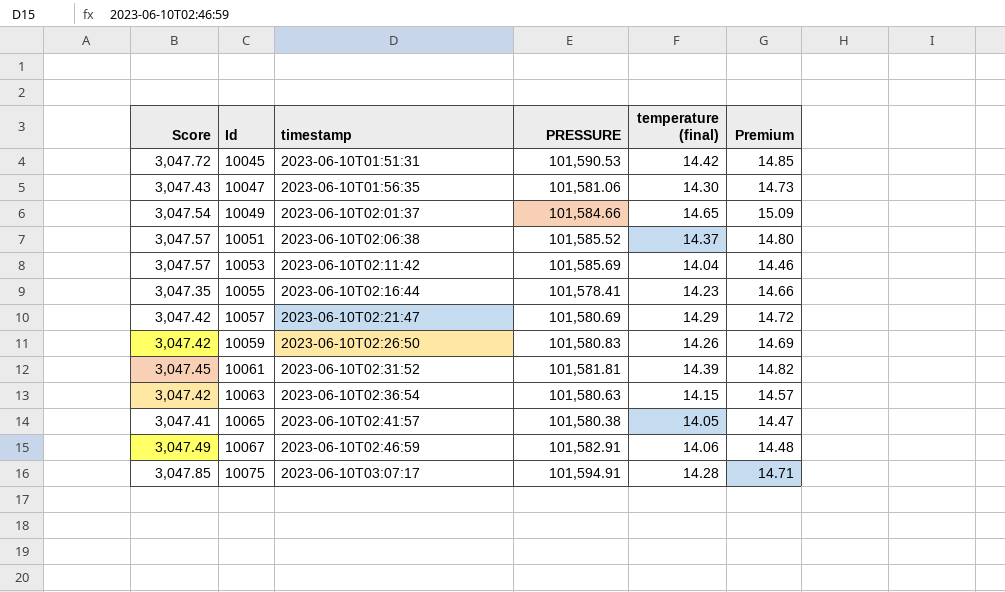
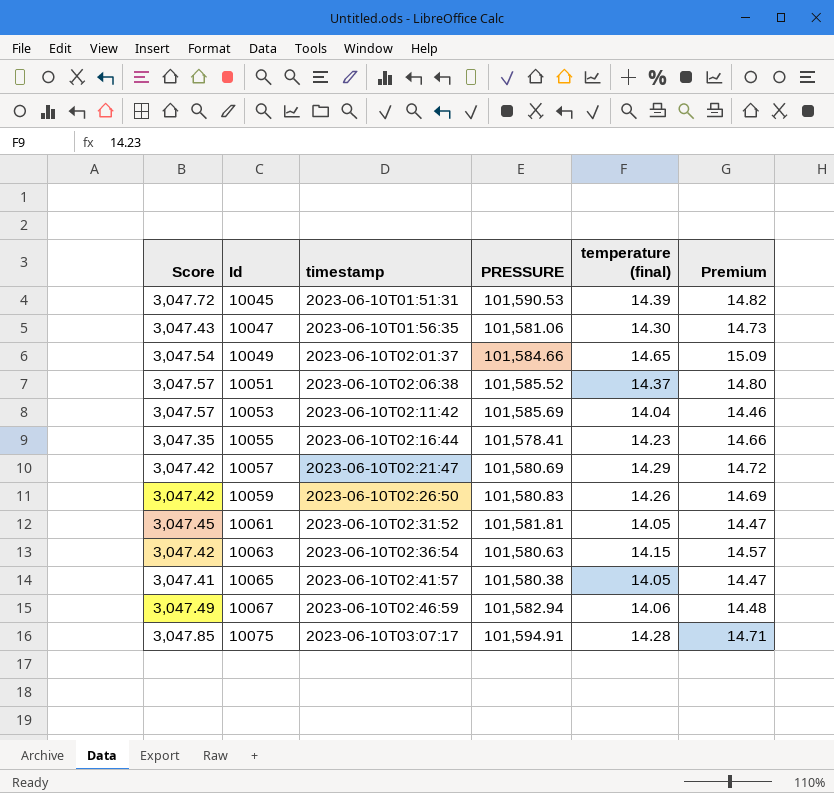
10045 | temperature (final): 14.42 -> 14.39
10045 | Premium: 14.85 -> 14.82
10061 | temperature (final): 14.39 -> 14.05
10061 | Premium: 14.82 -> 14.47
10067 | PRESSURE: 101,582.91 -> 101,582.94

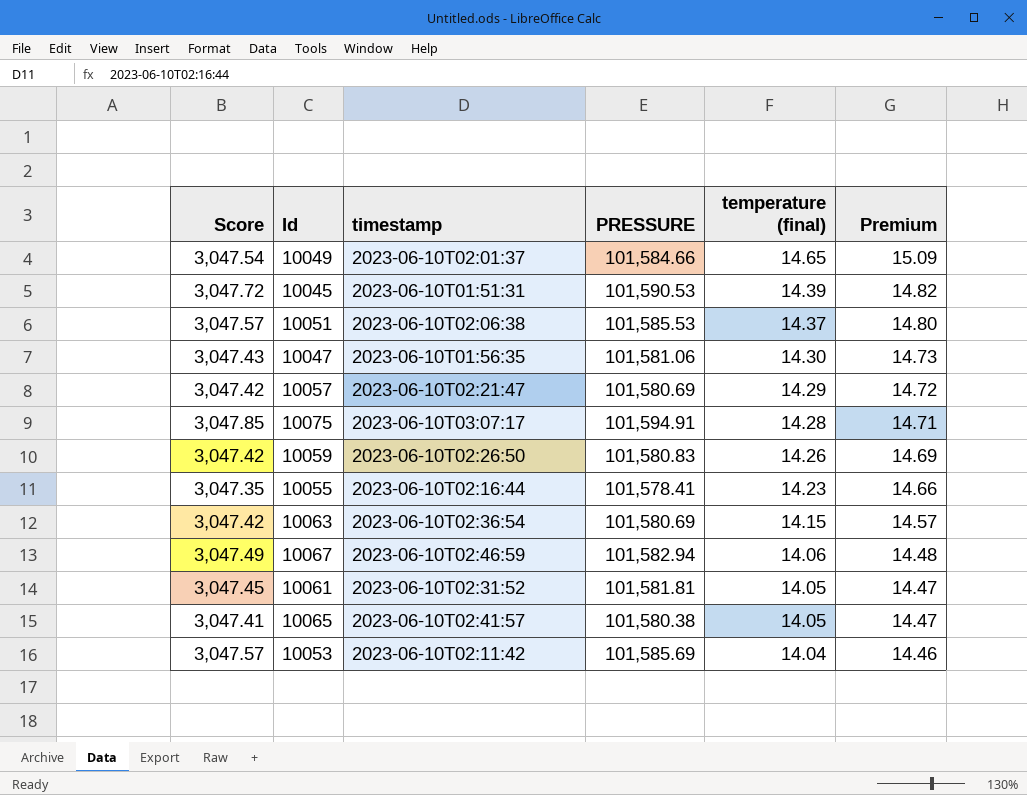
row order: Id ascending -> temperature (final) descending
10051 | PRESSURE: 101,585.52 -> 101,585.53
10063 | PRESSURE: 101,580.63 -> 101,580.69

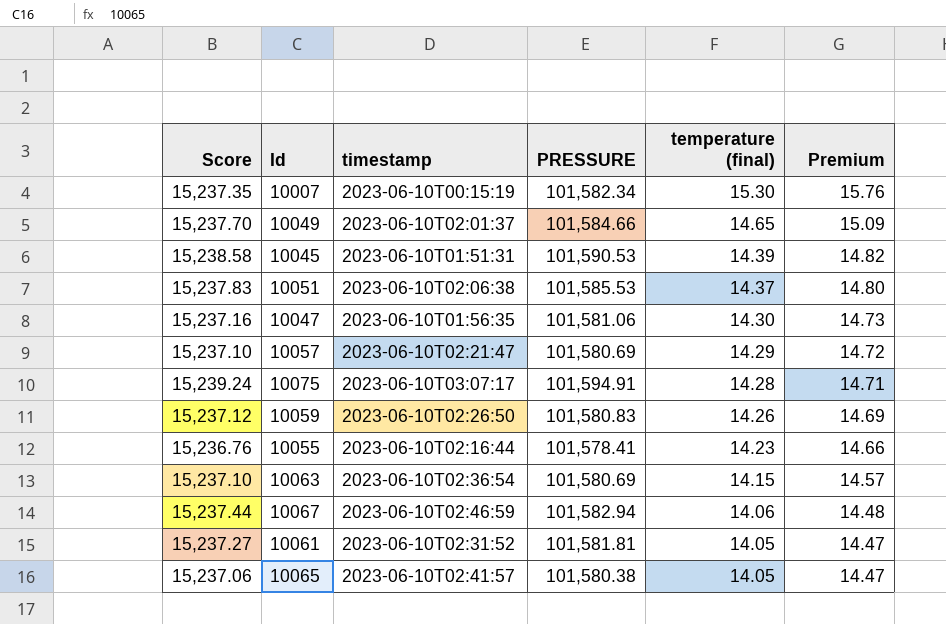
column Score | formula: [PRESSURE] * 0.03 -> [PRESSURE] * 0.15
row 10053: 3,047.57 | 2023-06-10T02:11:42 | 101,585.69 | 14.04 | 14.46 -> none
row 10007: none -> 15,237.35 | 2023-06-10T00:15:19 | 101,582.34 | 15.30 | 15.76

